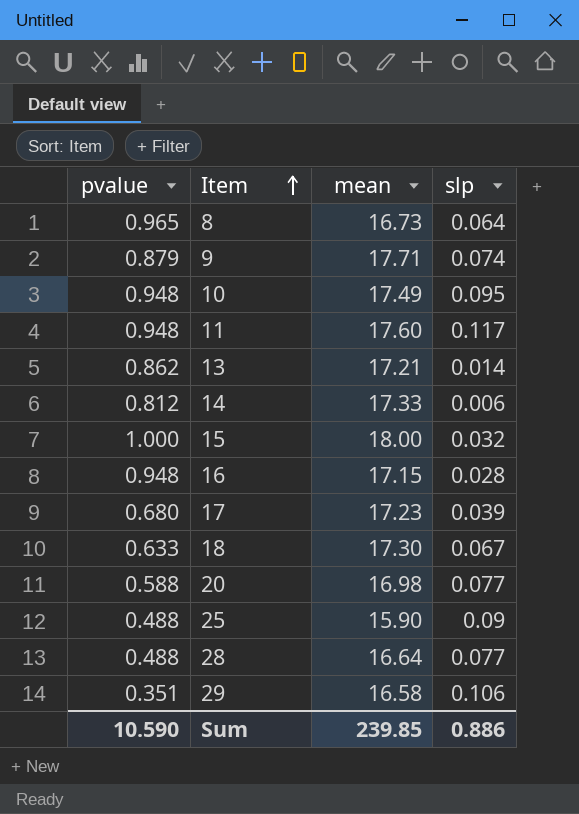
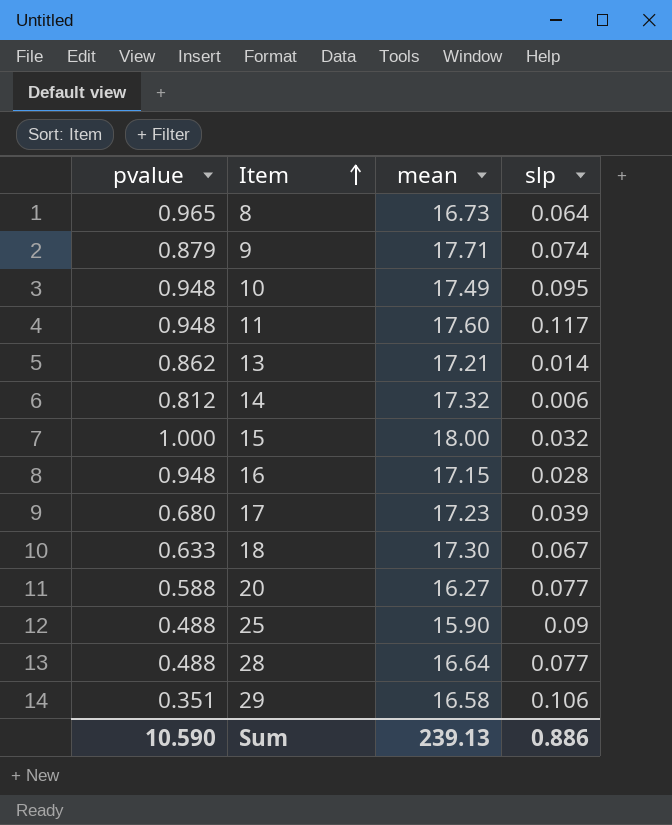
14 | mean: 17.33 -> 17.32
20 | mean: 16.98 -> 16.27
Sum | mean: 239.85 -> 239.13

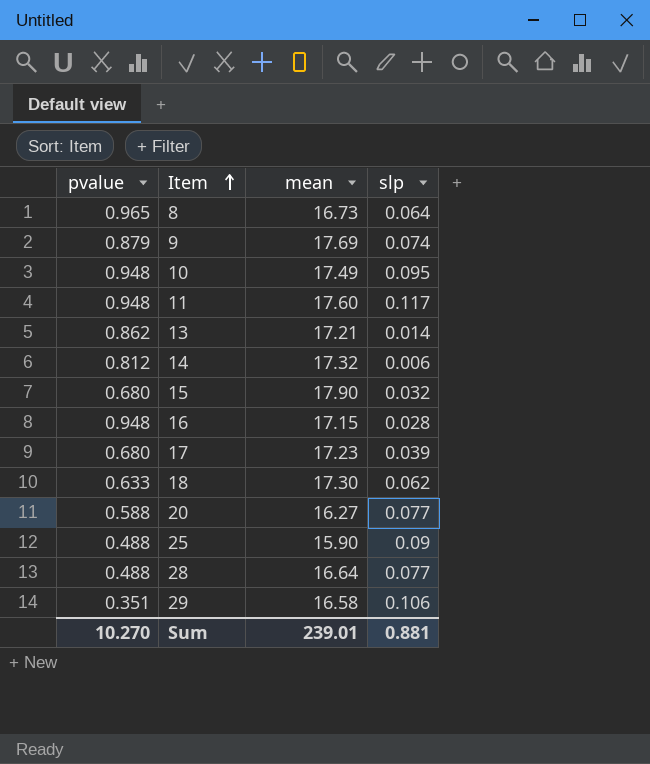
9 | mean: 17.71 -> 17.69
15 | pvalue: 1.000 -> 0.680
15 | mean: 18.00 -> 17.90
18 | slp: 0.067 -> 0.062
Sum | pvalue: 10.590 -> 10.270
Sum | mean: 239.13 -> 239.01
Sum | slp: 0.886 -> 0.881

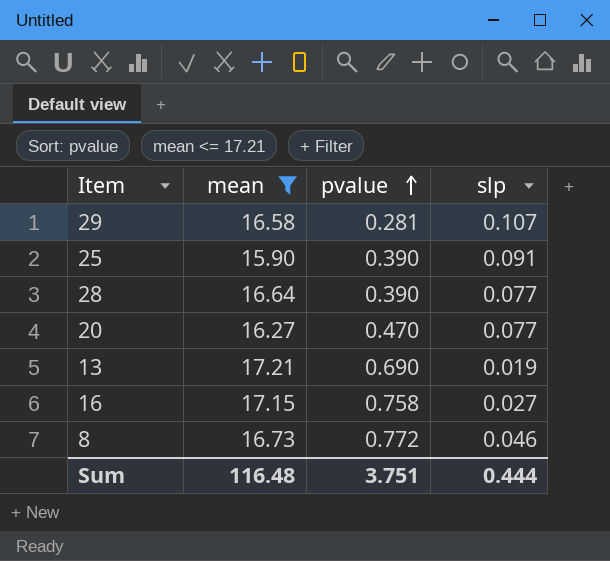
filter: none -> mean <= 17.21
row order: Item ascending -> pvalue ascending
column pvalue | position: 1 -> 3
29 | pvalue: 0.351 -> 0.281
29 | slp: 0.106 -> 0.107
25 | pvalue: 0.488 -> 0.390
25 | slp: 0.09 -> 0.091
28 | pvalue: 0.488 -> 0.390
20 | pvalue: 0.588 -> 0.470
13 | pvalue: 0.862 -> 0.690
13 | slp: 0.014 -> 0.019
16 | pvalue: 0.948 -> 0.758
16 | slp: 0.028 -> 0.027
8 | pvalue: 0.965 -> 0.772
8 | slp: 0.064 -> 0.046
Sum | mean: 239.01 -> 116.48
Sum | pvalue: 10.270 -> 3.751
Sum | slp: 0.881 -> 0.444

